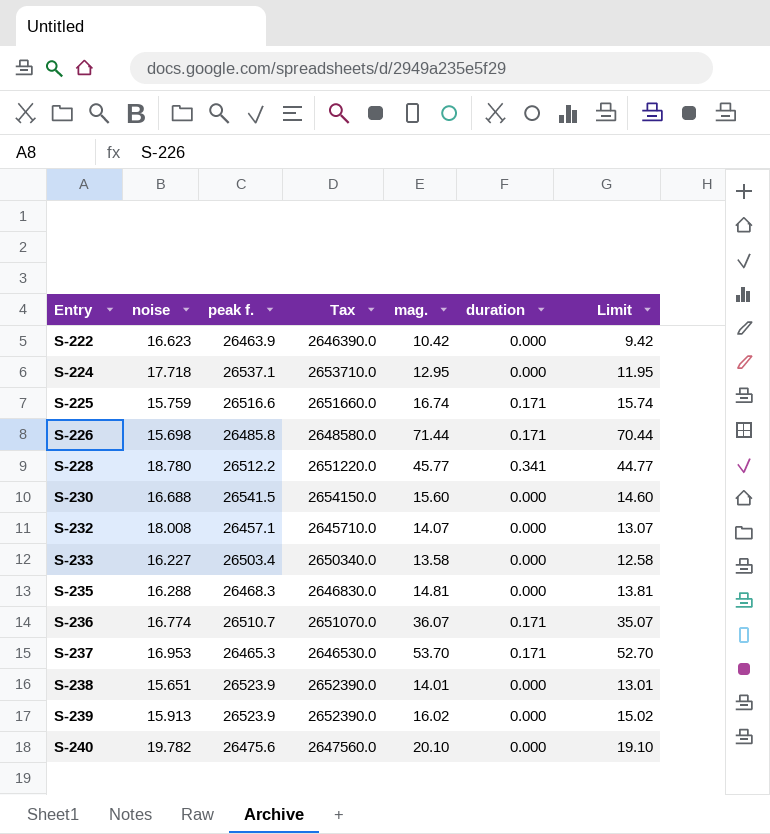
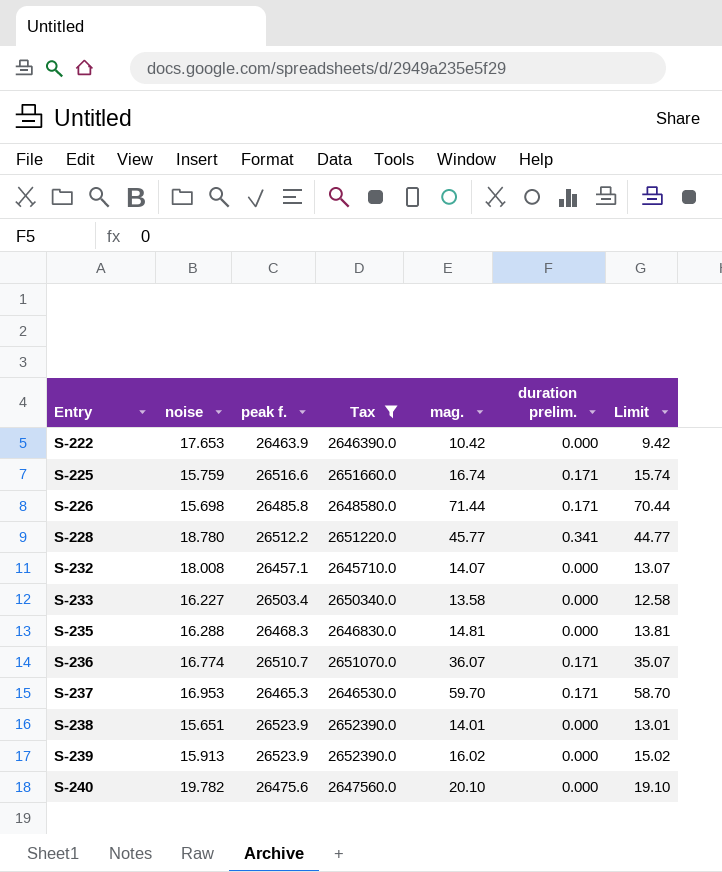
filter: none -> Tax <= 2652390.0
column name: duration -> duration prelim.
S-222 | noise: 16.623 -> 17.653
S-237 | mag.: 53.70 -> 59.70
S-237 | Limit: 52.70 -> 58.70

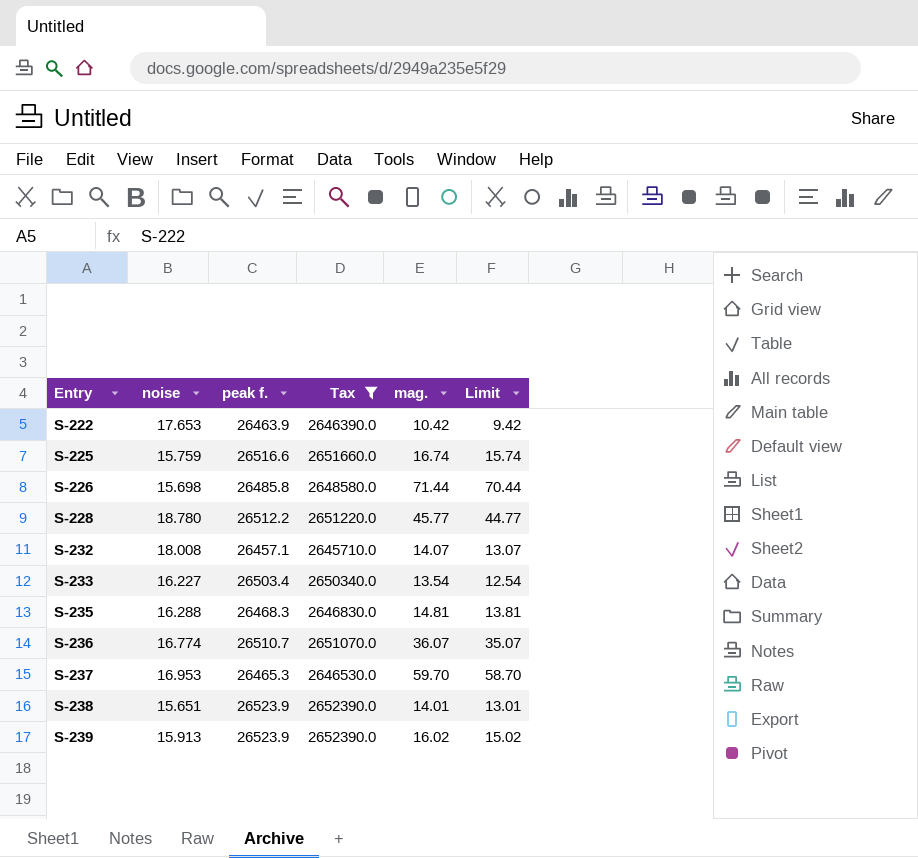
column duration prelim. | position: 6 -> none
row S-240: 19.782 | 26475.6 | 2647560.0 | 20.10 | 0.000 | 19.10 -> none
S-233 | mag.: 13.58 -> 13.54
S-233 | Limit: 12.58 -> 12.54

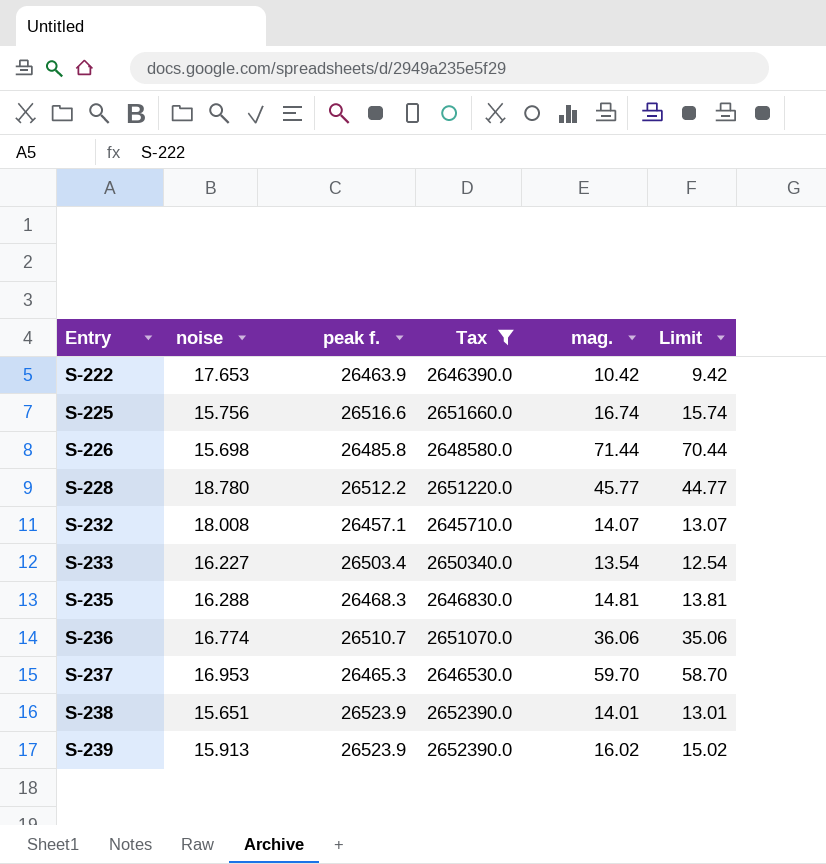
S-225 | noise: 15.759 -> 15.756
S-236 | mag.: 36.07 -> 36.06
S-236 | Limit: 35.07 -> 35.06

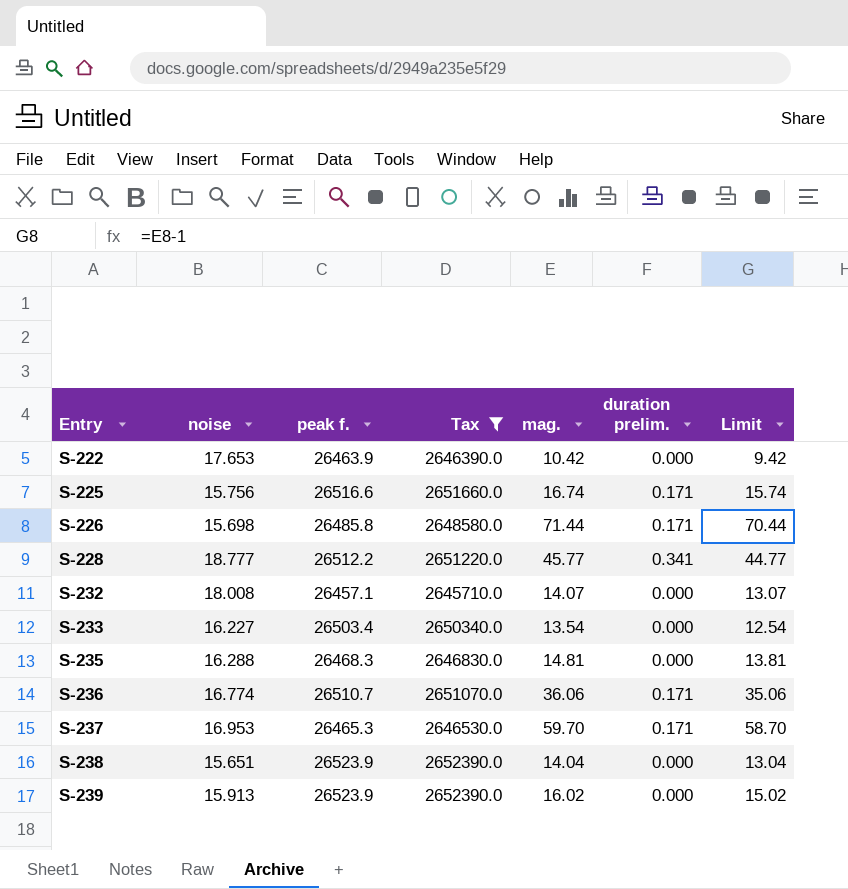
column duration prelim. | position: none -> 6
S-228 | noise: 18.780 -> 18.777
S-238 | mag.: 14.01 -> 14.04
S-238 | Limit: 13.01 -> 13.04

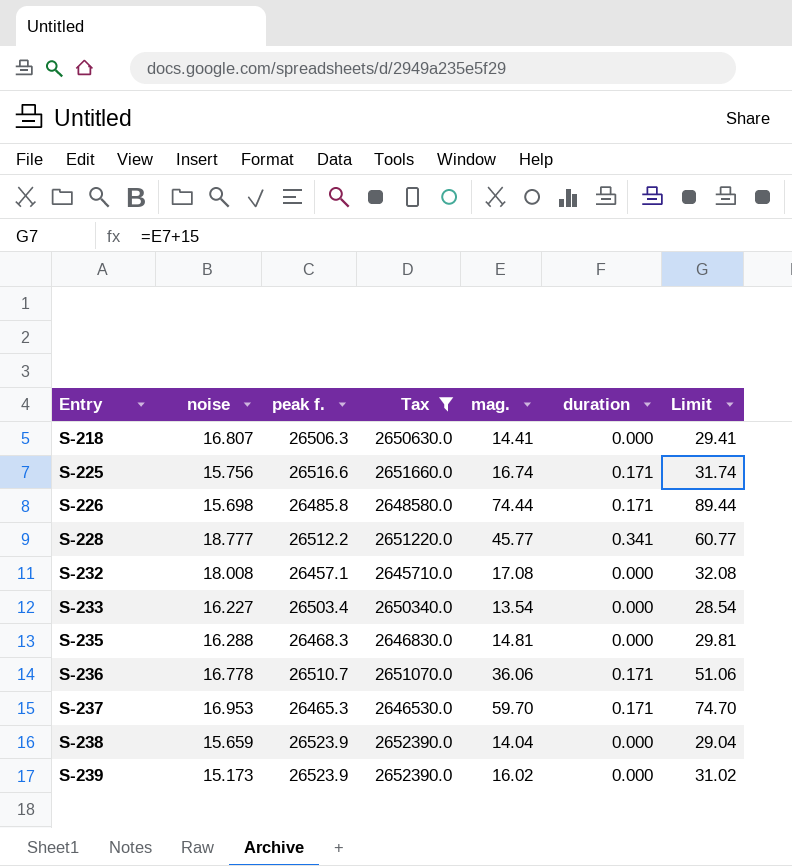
column name: duration prelim. -> duration
column Limit | formula: [mag.] - 1 -> [mag.] + 15
row S-222: 17.653 | 26463.9 | 2646390.0 | 10.42 | 0.000 | 9.42 -> none
row S-218: none -> 16.807 | 26506.3 | 2650630.0 | 14.41 | 0.000 | 29.41
S-226 | mag.: 71.44 -> 74.44
S-232 | mag.: 14.07 -> 17.08
S-236 | noise: 16.774 -> 16.778
S-238 | noise: 15.651 -> 15.659
S-239 | noise: 15.913 -> 15.173

